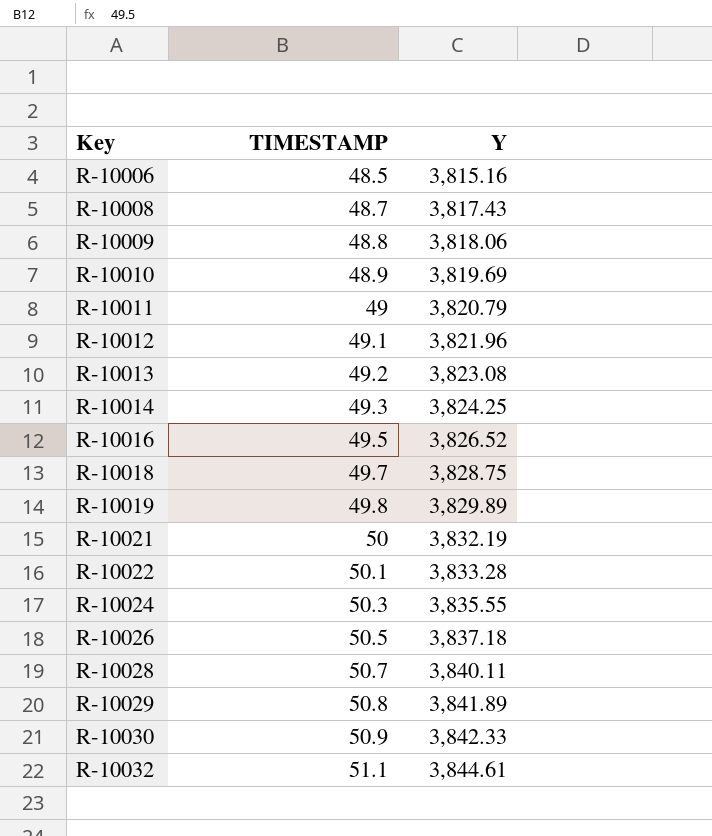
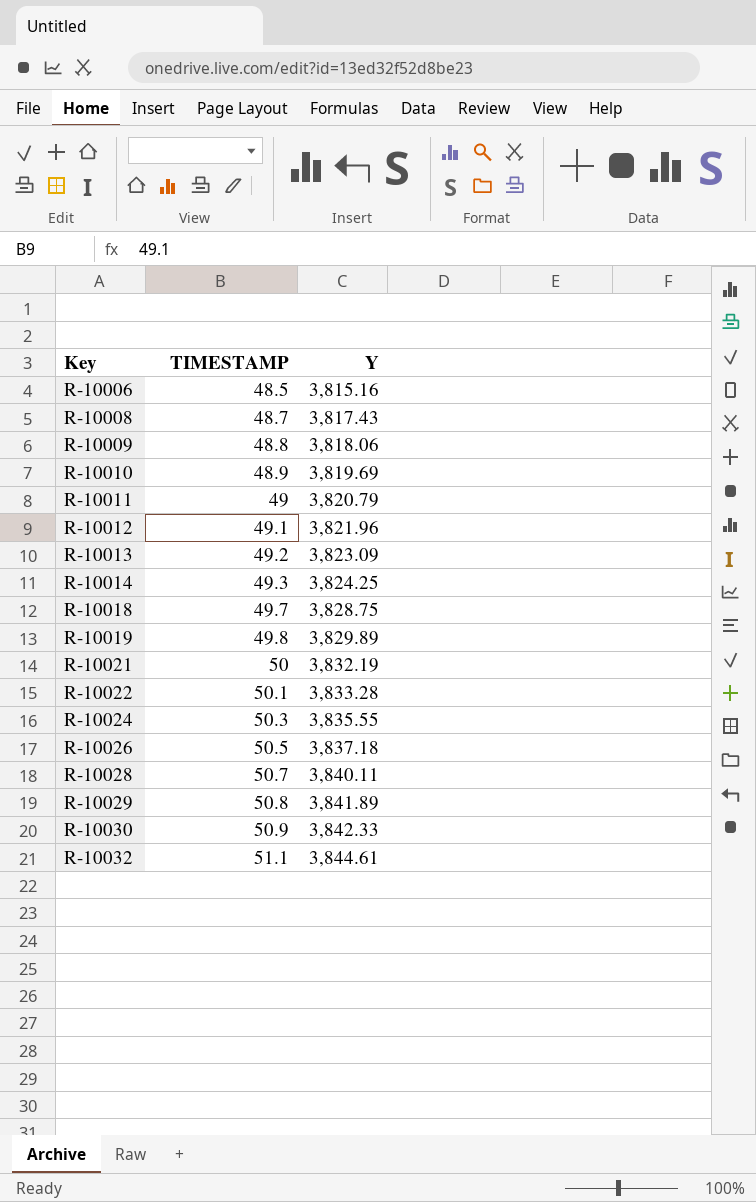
row R-10016: 49.5 | 3,826.52 -> none
R-10013 | Y: 3,823.08 -> 3,823.09

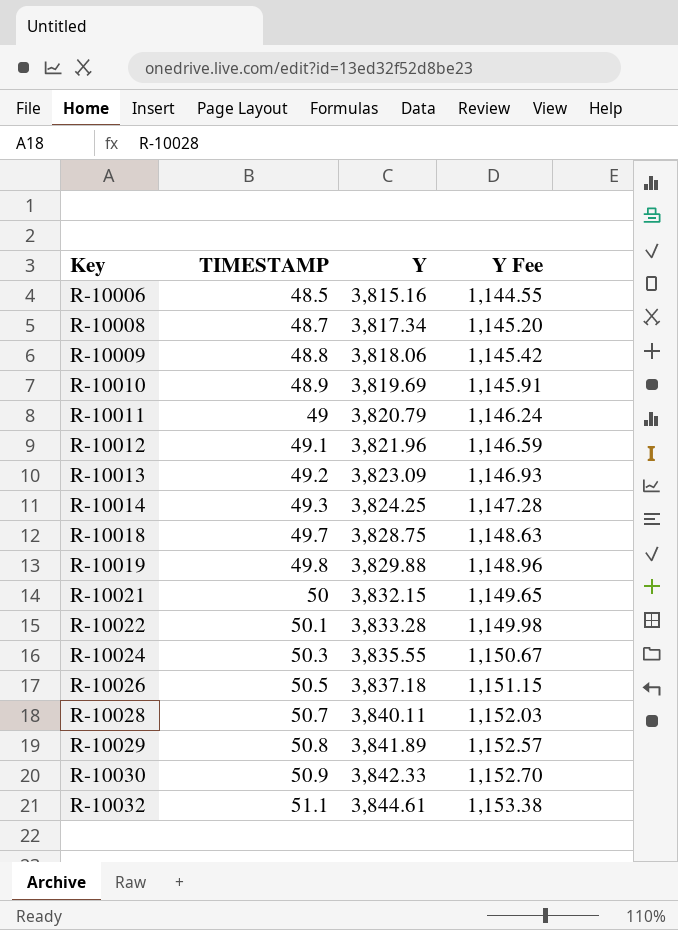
column Y Fee | formula: none -> [Y] * 0.3
R-10008 | Y: 3,817.43 -> 3,817.34
R-10019 | Y: 3,829.89 -> 3,829.88
R-10021 | Y: 3,832.19 -> 3,832.15

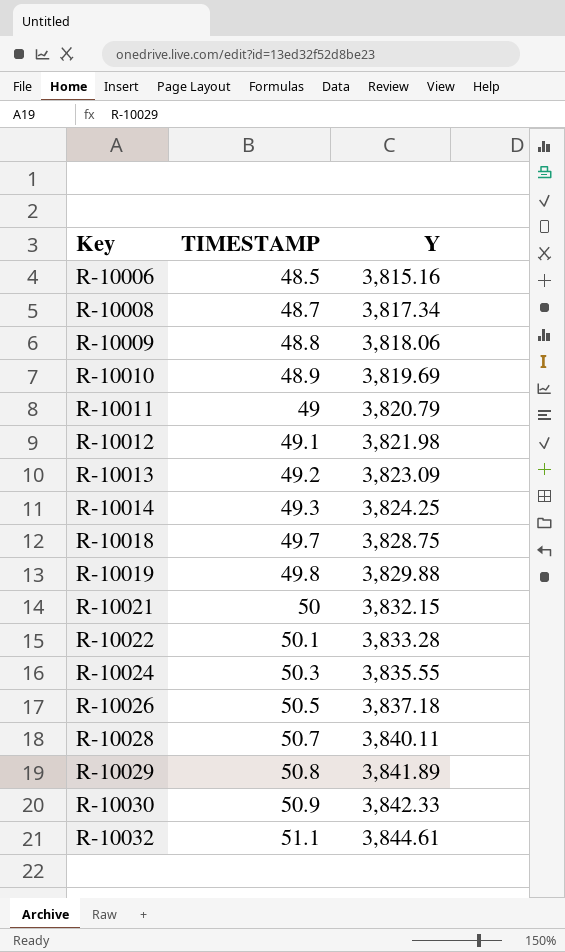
column Y Fee | formula: [Y] * 0.3 -> none
R-10012 | Y: 3,821.96 -> 3,821.98

